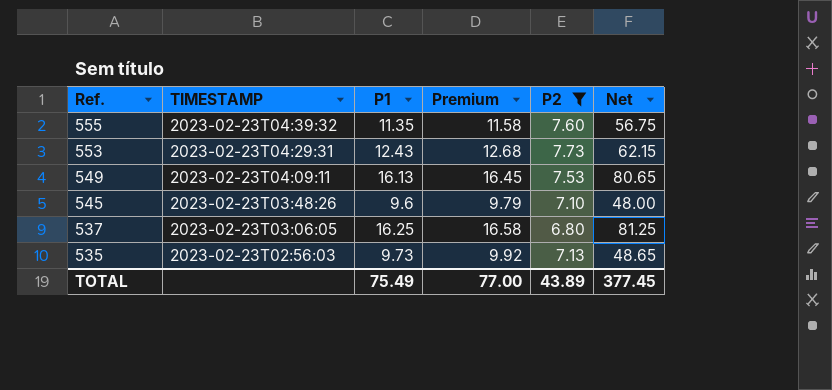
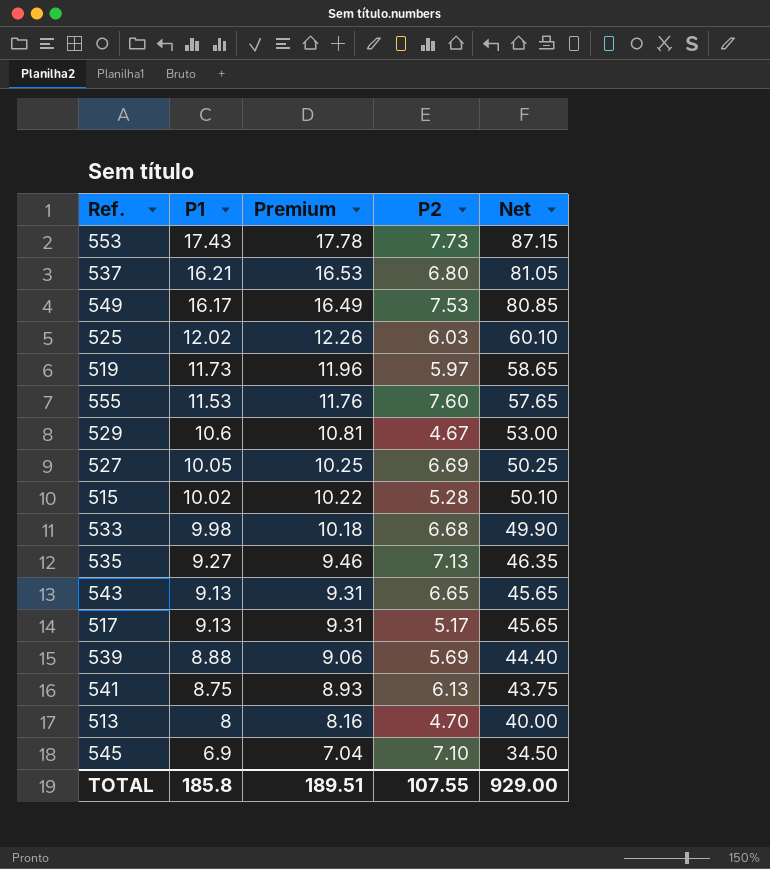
filter: P2 >= 6.80 -> none
row order: Ref. descending -> P1 descending
column TIMESTAMP | position: 2 -> none
553 | P1: 12.43 -> 17.43
553 | Premium: 12.68 -> 17.78
553 | Net: 62.15 -> 87.15
537 | P1: 16.25 -> 16.21
537 | Premium: 16.58 -> 16.53
537 | Net: 81.25 -> 81.05
549 | P1: 16.13 -> 16.17
549 | Premium: 16.45 -> 16.49
549 | Net: 80.65 -> 80.85
555 | P1: 11.35 -> 11.53
555 | Premium: 11.58 -> 11.76
555 | Net: 56.75 -> 57.65
535 | P1: 9.73 -> 9.27
535 | Premium: 9.92 -> 9.46
535 | Net: 48.65 -> 46.35
545 | P1: 9.6 -> 6.9
545 | Premium: 9.79 -> 7.04
545 | Net: 48.00 -> 34.50
TOTAL | P1: 75.49 -> 185.8
TOTAL | Premium: 77.00 -> 189.51
TOTAL | P2: 43.89 -> 107.55
TOTAL | Net: 377.45 -> 929.00

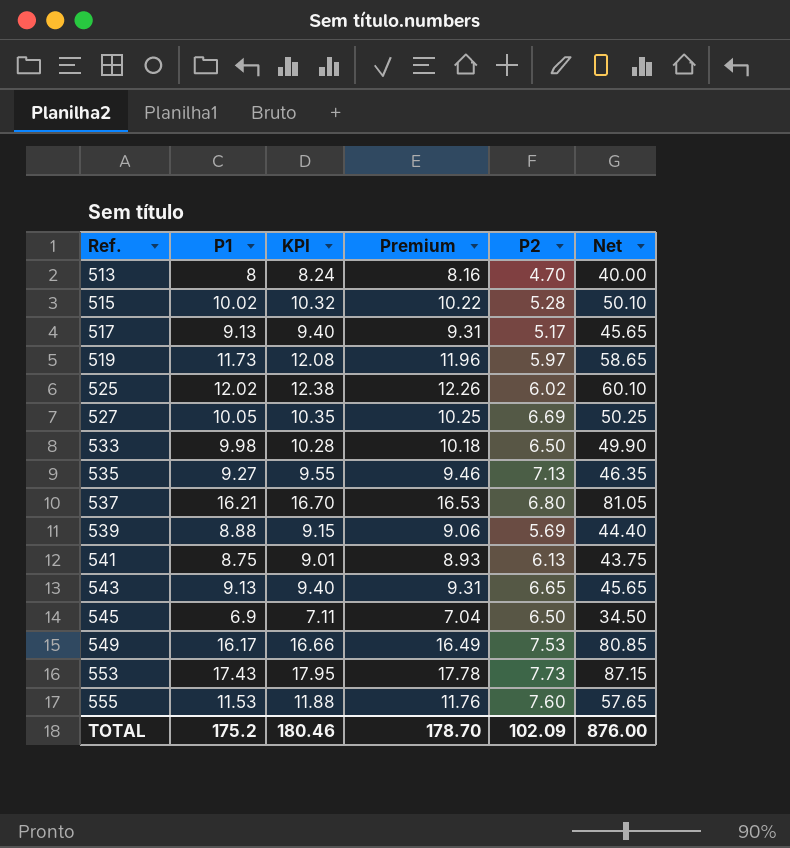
row order: P1 descending -> Ref. ascending
column KPI | formula: none -> [P1] * 1.03
row 529: 10.6 | 10.81 | 4.67 | 53.00 -> none
525 | P2: 6.03 -> 6.02
533 | P2: 6.68 -> 6.50
545 | P2: 7.10 -> 6.50
TOTAL | P1: 185.8 -> 175.2
TOTAL | Premium: 189.51 -> 178.70
TOTAL | P2: 107.55 -> 102.09
TOTAL | Net: 929.00 -> 876.00

